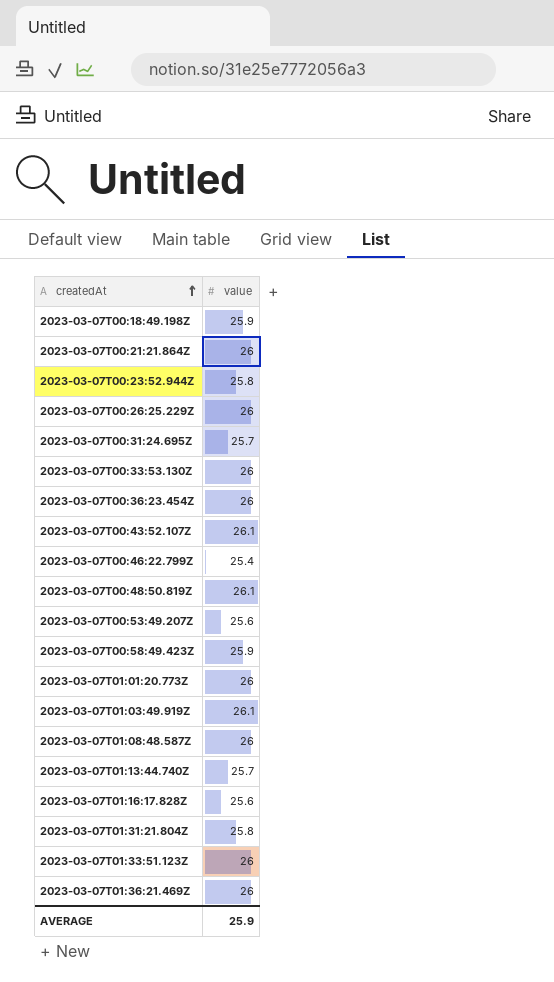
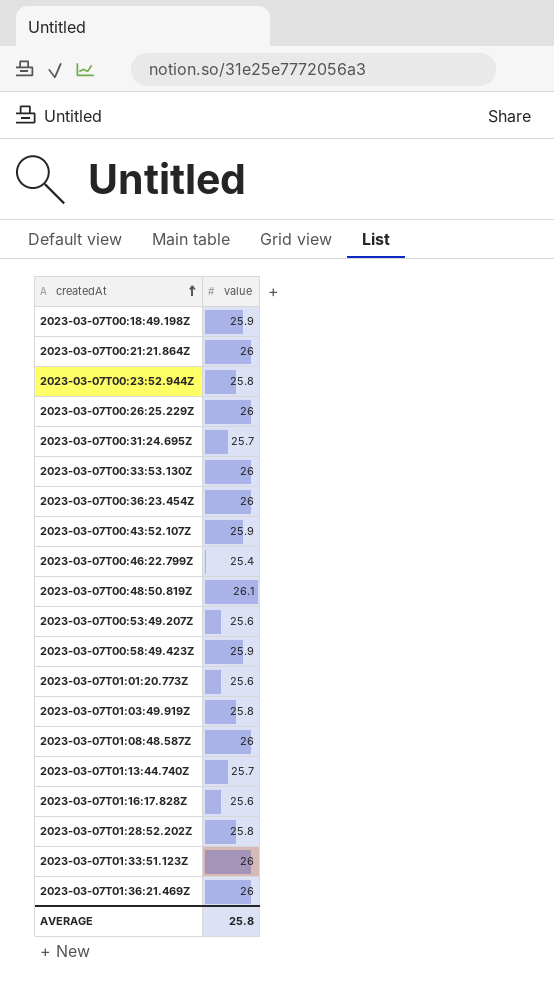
row 2023-03-07T01:31:21.804Z: 25.8 -> none
2023-03-07T00:43:52.107Z | value: 26.1 -> 25.9
2023-03-07T01:01:20.773Z | value: 26 -> 25.6
2023-03-07T01:03:49.919Z | value: 26.1 -> 25.8
row 2023-03-07T01:28:52.202Z: none -> 25.8
AVERAGE | value: 25.9 -> 25.8

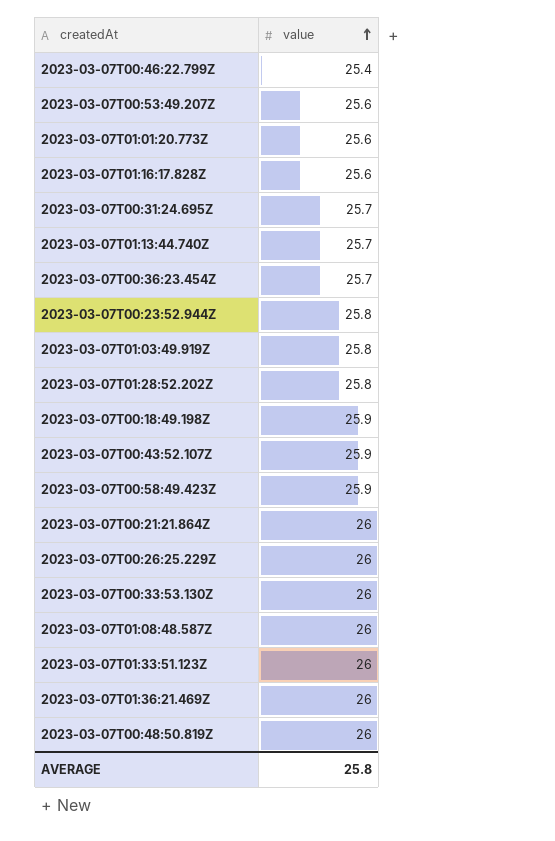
row order: createdAt ascending -> value ascending
2023-03-07T00:36:23.454Z | value: 26 -> 25.7
2023-03-07T00:48:50.819Z | value: 26.1 -> 26

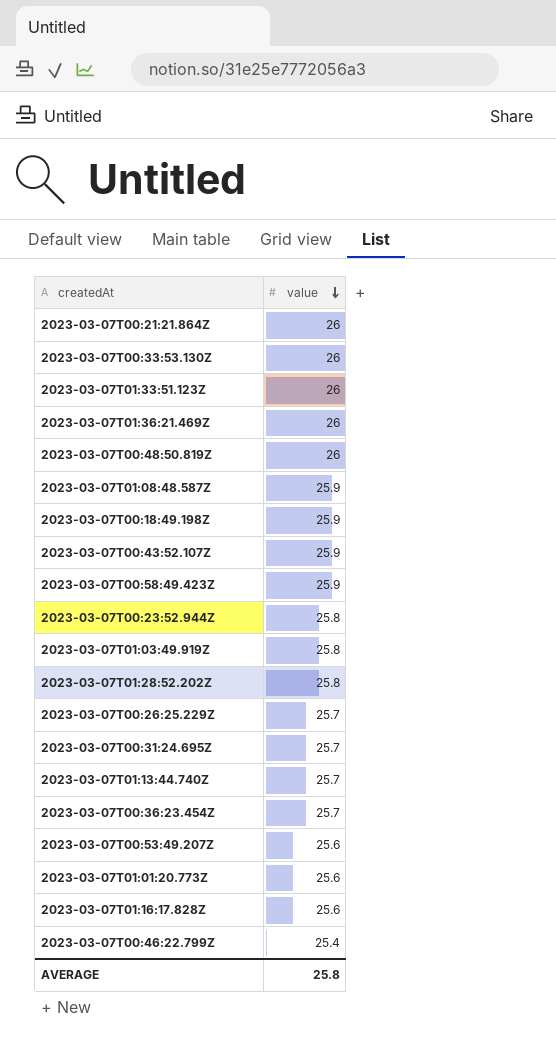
row order: value ascending -> value descending
2023-03-07T01:08:48.587Z | value: 26 -> 25.9
2023-03-07T00:26:25.229Z | value: 26 -> 25.7

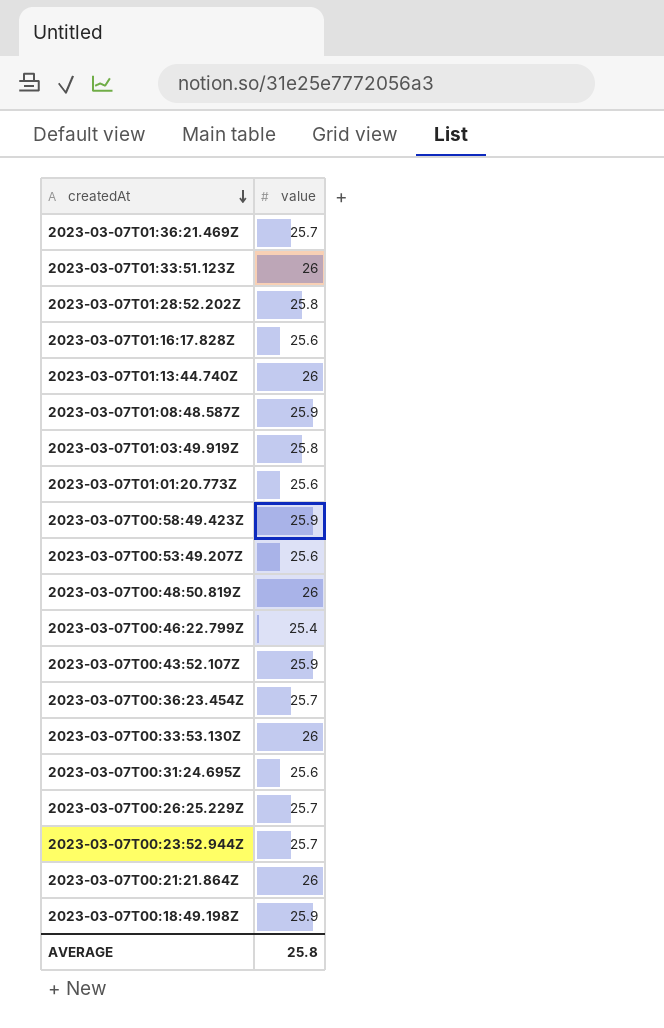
row order: value descending -> createdAt descending
2023-03-07T01:36:21.469Z | value: 26 -> 25.7
2023-03-07T01:13:44.740Z | value: 25.7 -> 26
2023-03-07T00:31:24.695Z | value: 25.7 -> 25.6
2023-03-07T00:23:52.944Z | value: 25.8 -> 25.7

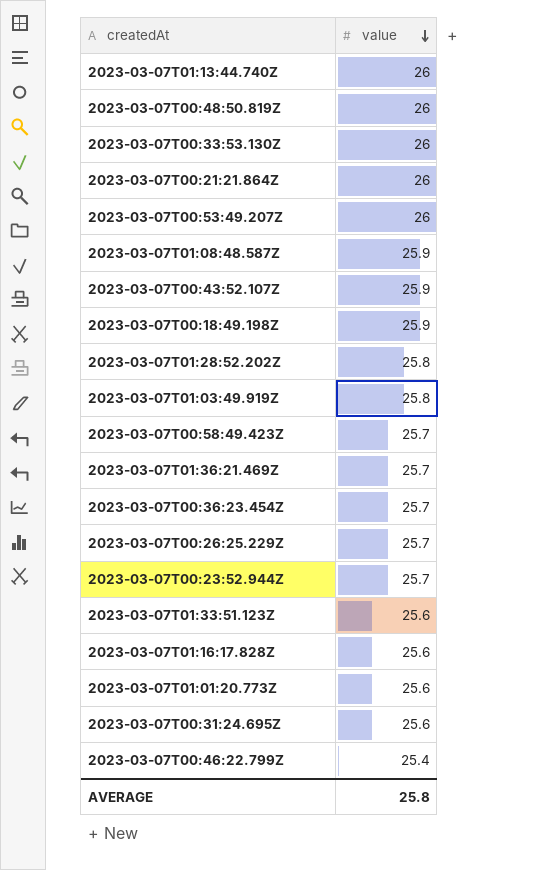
row order: createdAt descending -> value descending
2023-03-07T00:53:49.207Z | value: 25.6 -> 26
2023-03-07T00:58:49.423Z | value: 25.9 -> 25.7
2023-03-07T01:33:51.123Z | value: 26 -> 25.6

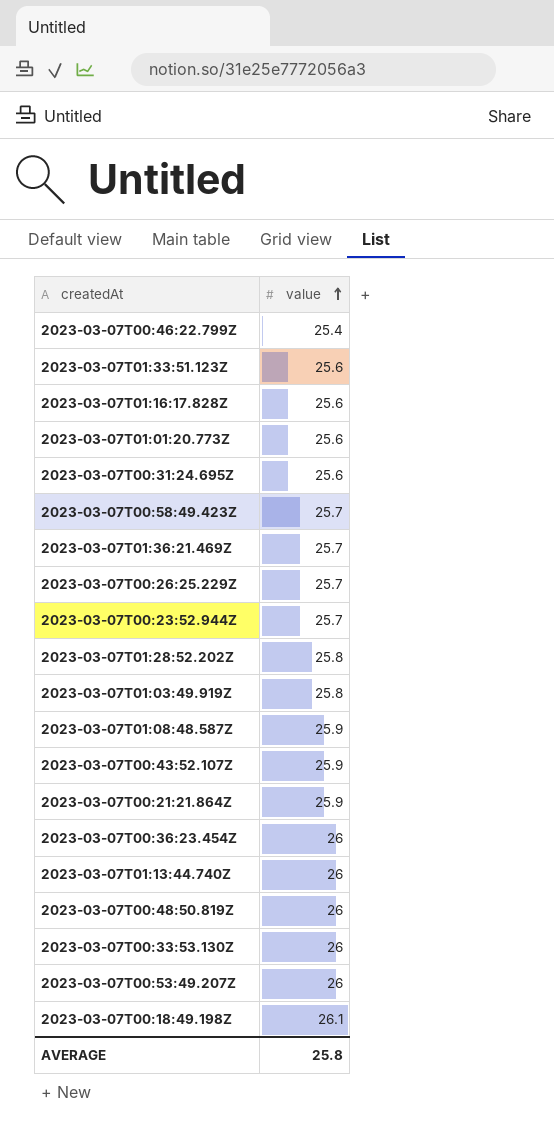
row order: value descending -> value ascending
2023-03-07T00:21:21.864Z | value: 26 -> 25.9
2023-03-07T00:36:23.454Z | value: 25.7 -> 26
2023-03-07T00:18:49.198Z | value: 25.9 -> 26.1

